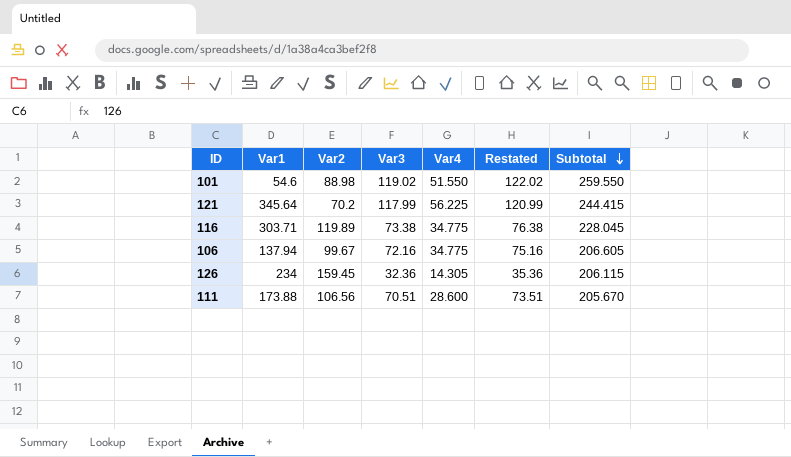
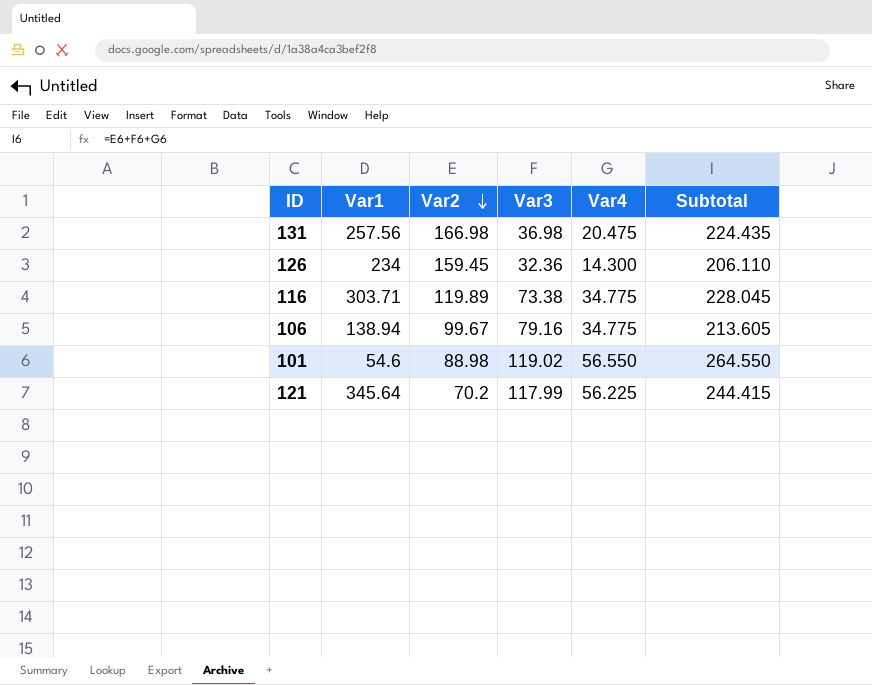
row order: Subtotal descending -> Var2 descending
column Restated | formula: [Var3] + 3 -> none
row 111: 173.88 | 106.56 | 70.51 | 28.600 | 73.51 | 205.670 -> none
row 131: none -> 257.56 | 166.98 | 36.98 | 20.475 | 224.435
126 | Var4: 14.305 -> 14.300
126 | Subtotal: 206.115 -> 206.110
106 | Var1: 137.94 -> 138.94
106 | Var3: 72.16 -> 79.16
106 | Subtotal: 206.605 -> 213.605
101 | Var4: 51.550 -> 56.550
101 | Subtotal: 259.550 -> 264.550

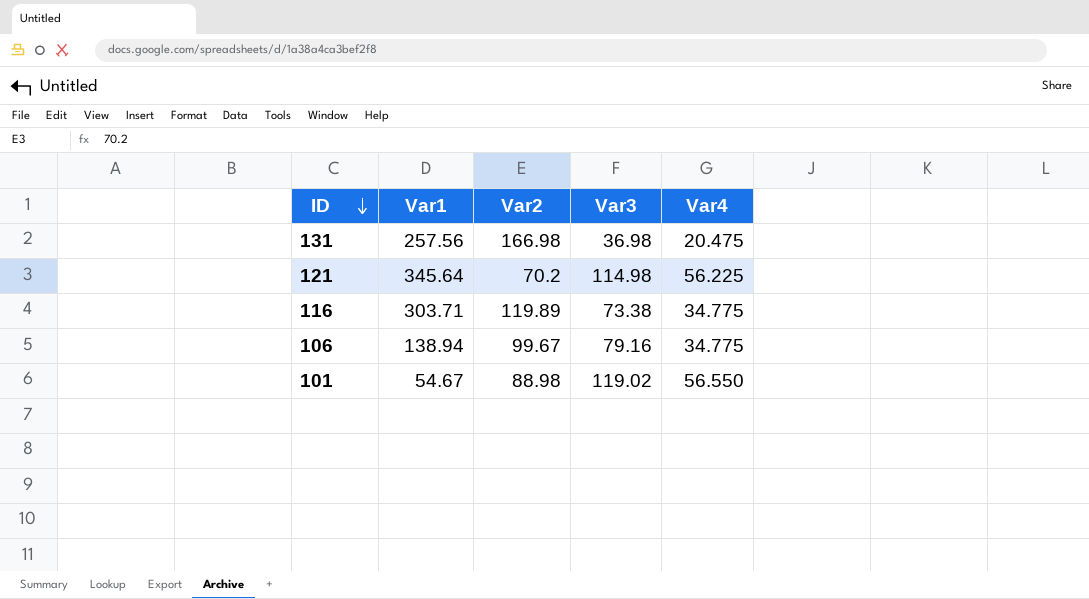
row order: Var2 descending -> ID descending
column Subtotal | formula: [Var2] + [Var3] + [Var4] -> none
row 126: 234 | 159.45 | 32.36 | 14.300 | 206.110 -> none
121 | Var3: 117.99 -> 114.98
101 | Var1: 54.6 -> 54.67

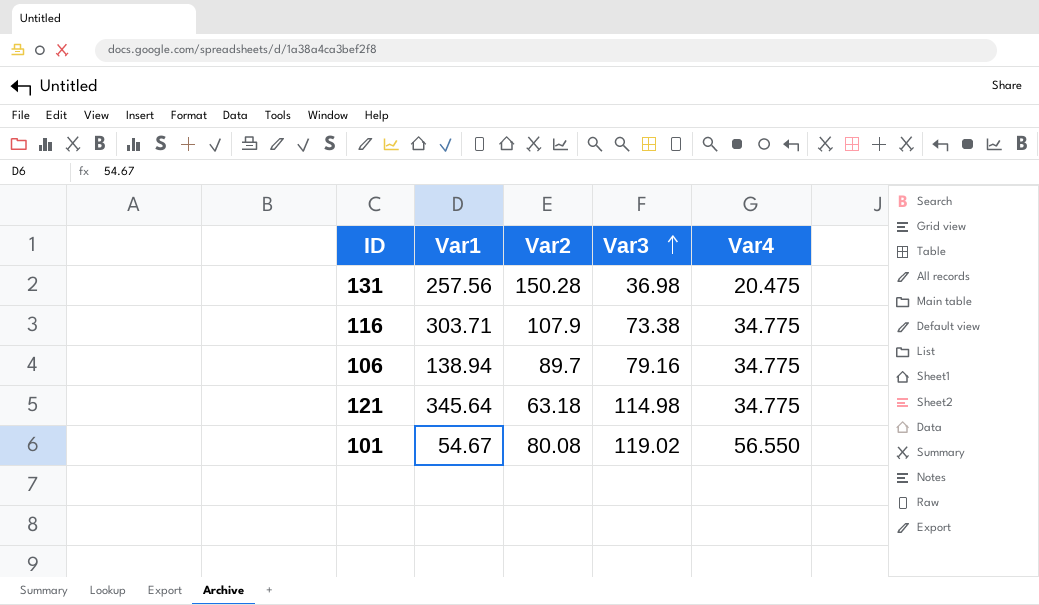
row order: ID descending -> Var3 ascending
131 | Var2: 166.98 -> 150.28
116 | Var2: 119.89 -> 107.9
106 | Var2: 99.67 -> 89.7
121 | Var2: 70.2 -> 63.18
121 | Var4: 56.225 -> 34.775
101 | Var2: 88.98 -> 80.08

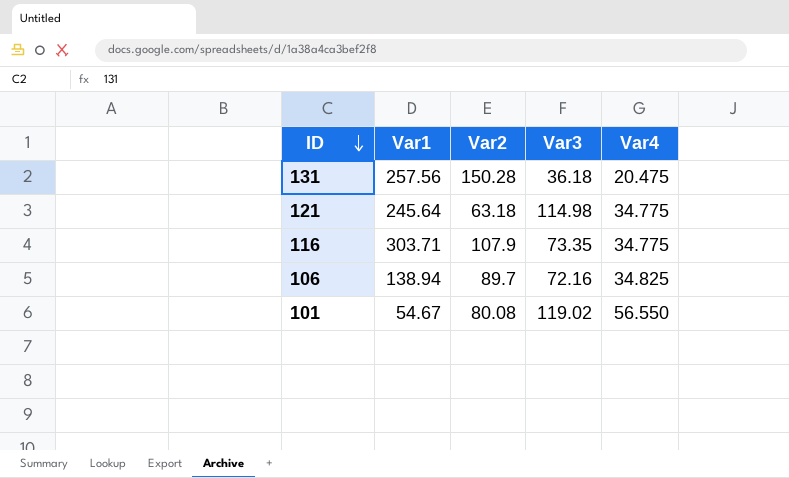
row order: Var3 ascending -> ID descending
131 | Var3: 36.98 -> 36.18
121 | Var1: 345.64 -> 245.64
116 | Var3: 73.38 -> 73.35
106 | Var3: 79.16 -> 72.16
106 | Var4: 34.775 -> 34.825

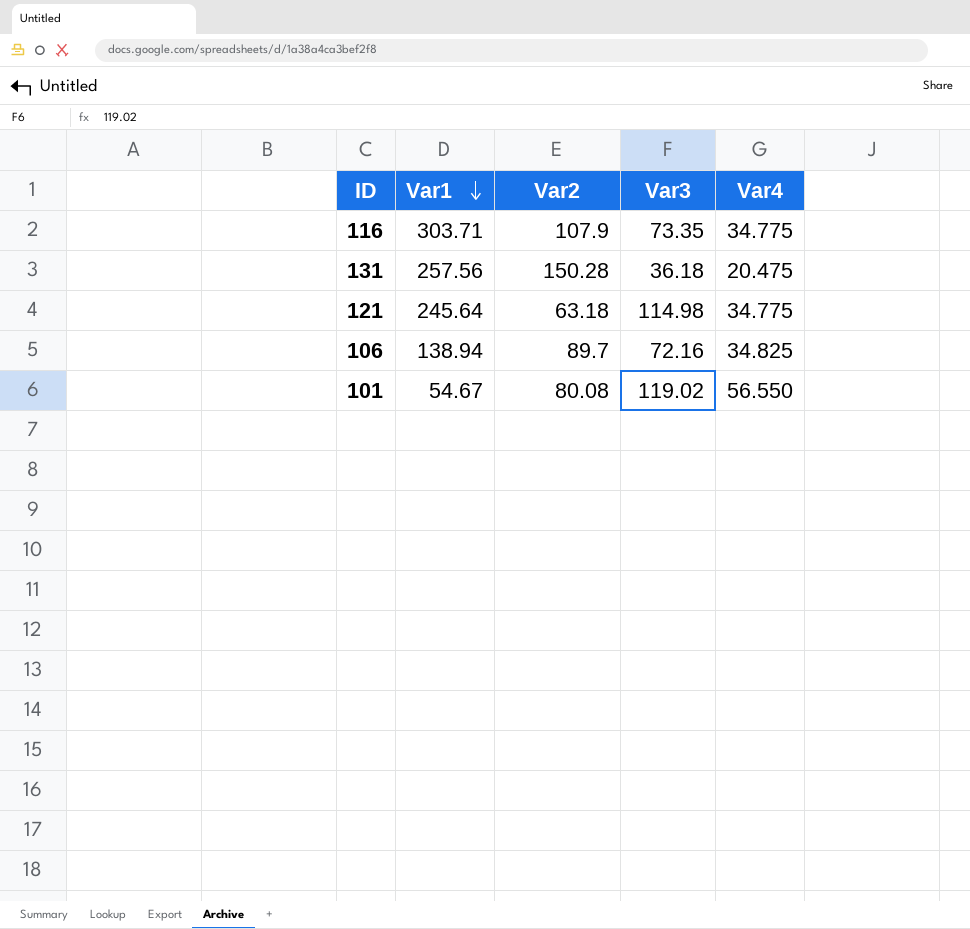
row order: ID descending -> Var1 descending

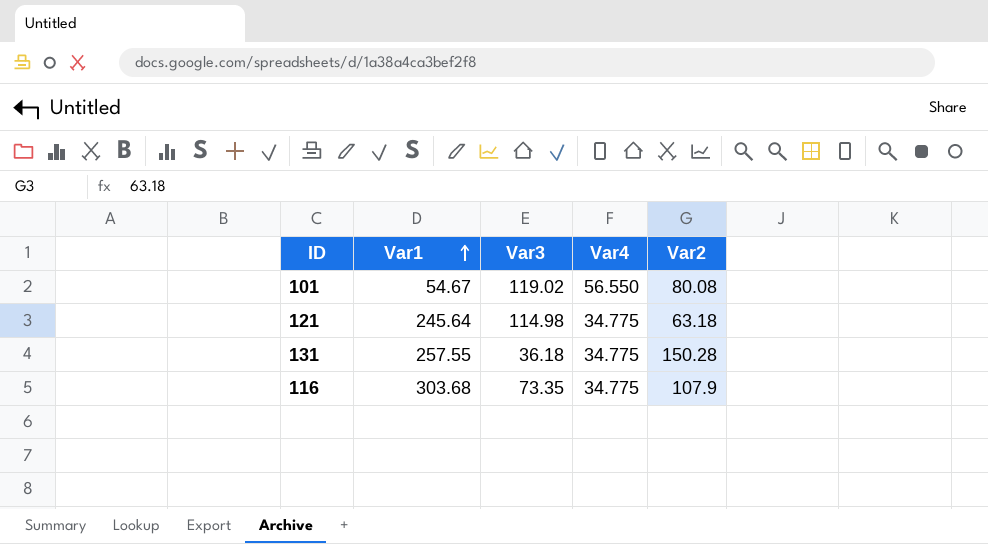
row order: Var1 descending -> Var1 ascending
column Var2 | position: 3 -> 5
row 106: 138.94 | 89.7 | 72.16 | 34.825 -> none
131 | Var1: 257.56 -> 257.55
131 | Var4: 20.475 -> 34.775
116 | Var1: 303.71 -> 303.68

